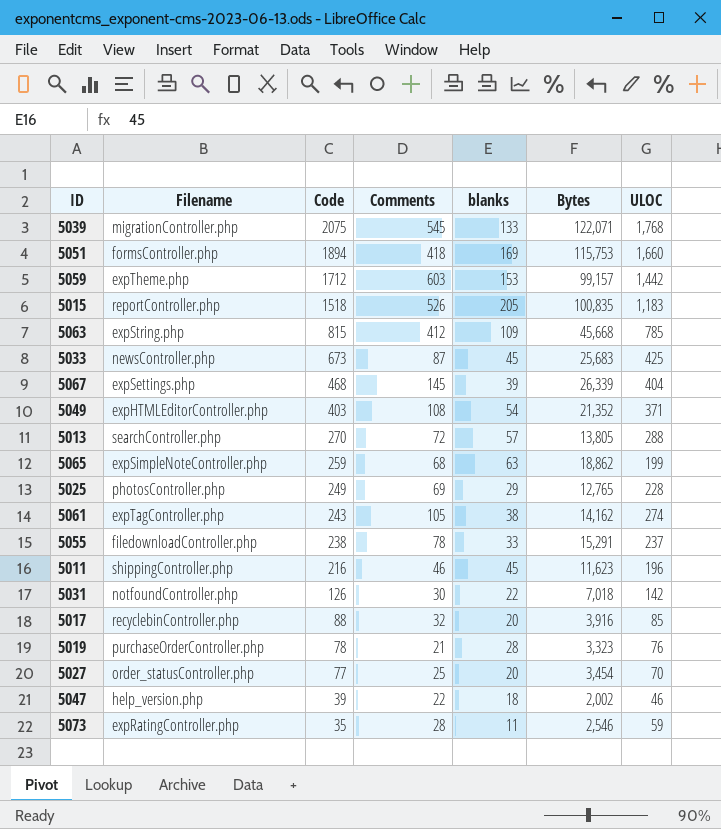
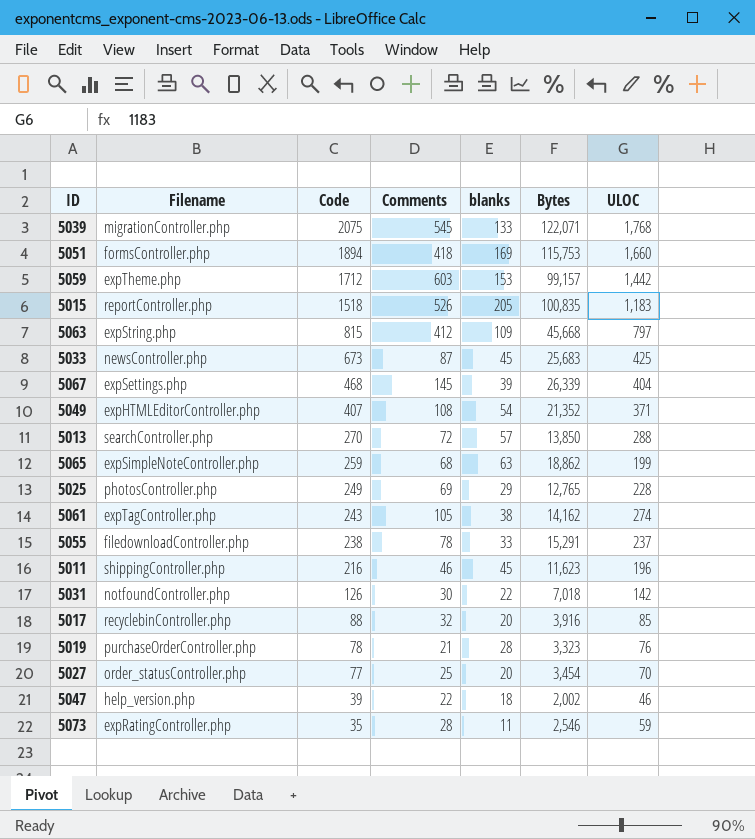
5063 | ULOC: 785 -> 797
5049 | Code: 403 -> 407
5013 | Bytes: 13,805 -> 13,850

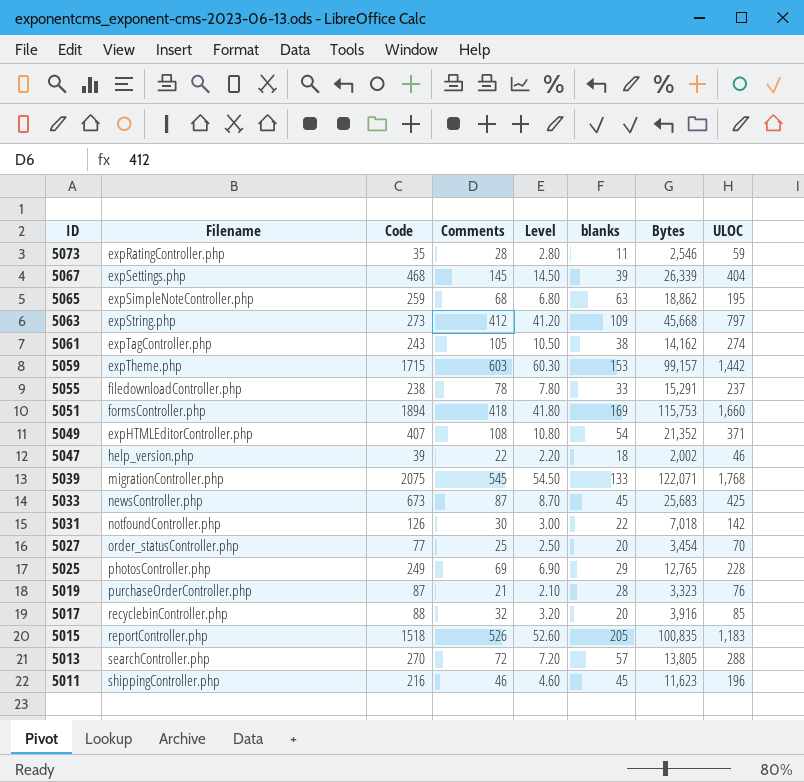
row order: Code descending -> ID descending
column Level | formula: none -> [Comments] * 0.1
5065 | ULOC: 199 -> 195
5063 | Code: 815 -> 273
5059 | Code: 1712 -> 1715
5019 | Code: 78 -> 87
5013 | Bytes: 13,850 -> 13,805

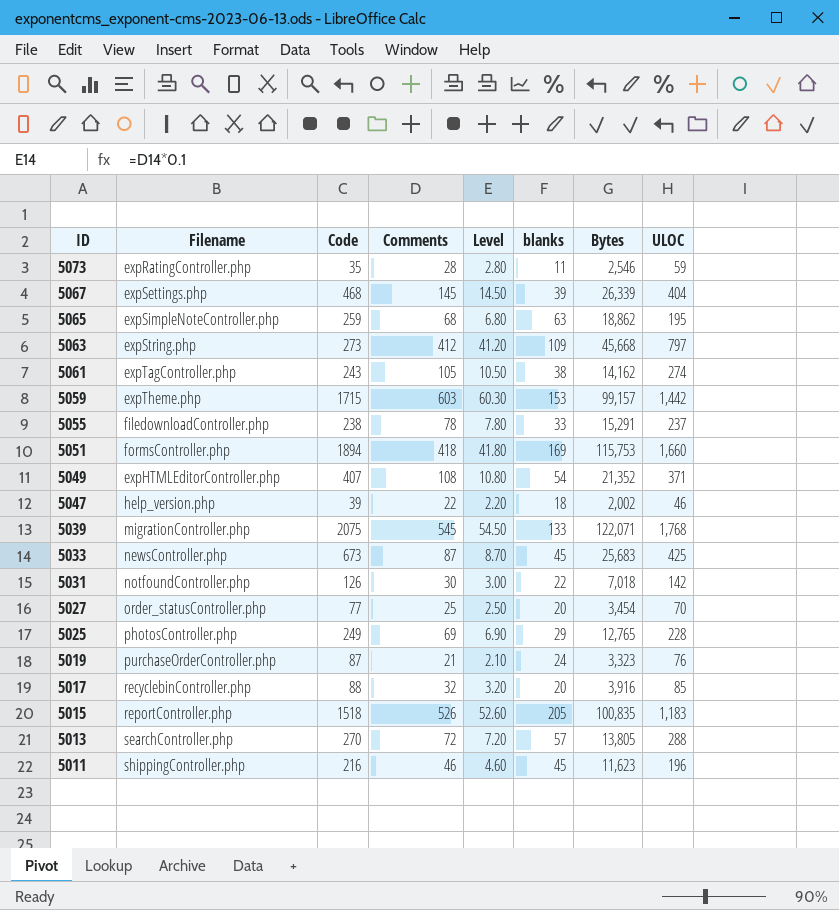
5019 | blanks: 28 -> 24

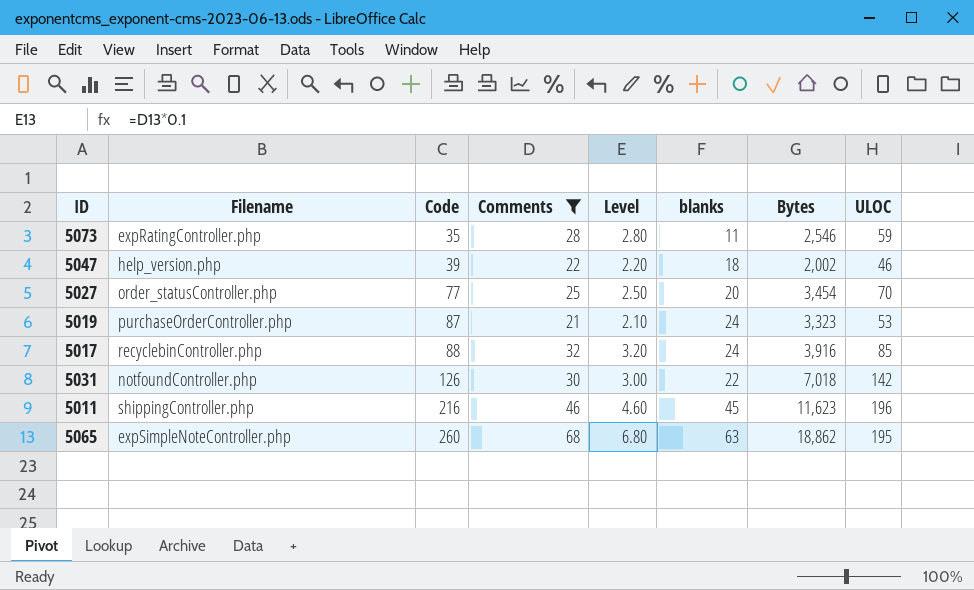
filter: none -> Comments <= 68
row order: ID descending -> Code ascending
5019 | ULOC: 76 -> 53
5017 | blanks: 20 -> 24
5065 | Code: 259 -> 260

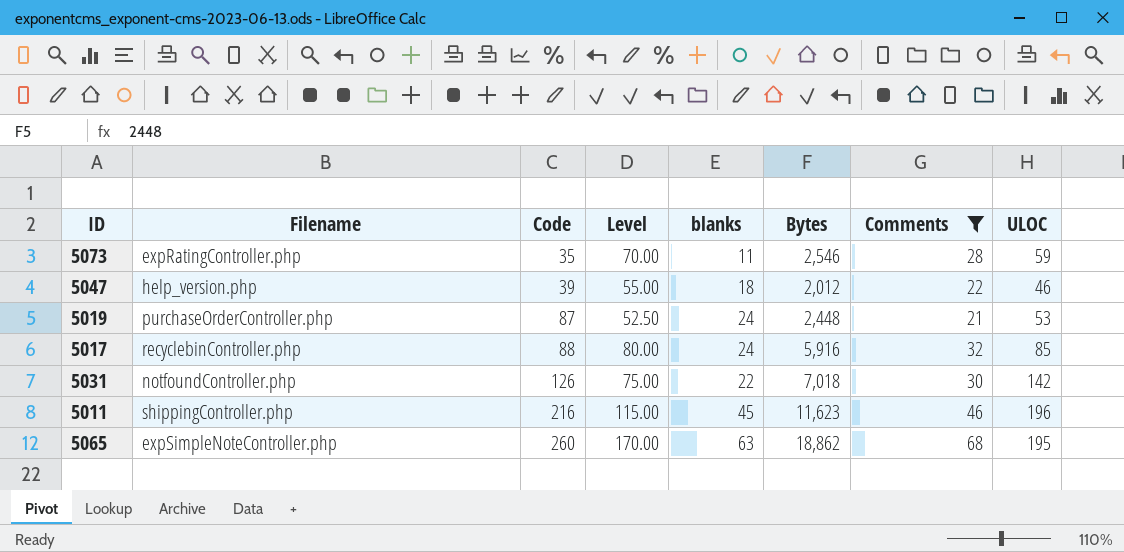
column Level | formula: [Comments] * 0.1 -> [Comments] * 2.5
column Comments | position: 4 -> 7
row 5027: order_statusController.php | 77 | 25 | 2.50 | 20 | 3,454 | 70 -> none
5047 | Bytes: 2,002 -> 2,012
5019 | Bytes: 3,323 -> 2,448
5017 | Bytes: 3,916 -> 5,916

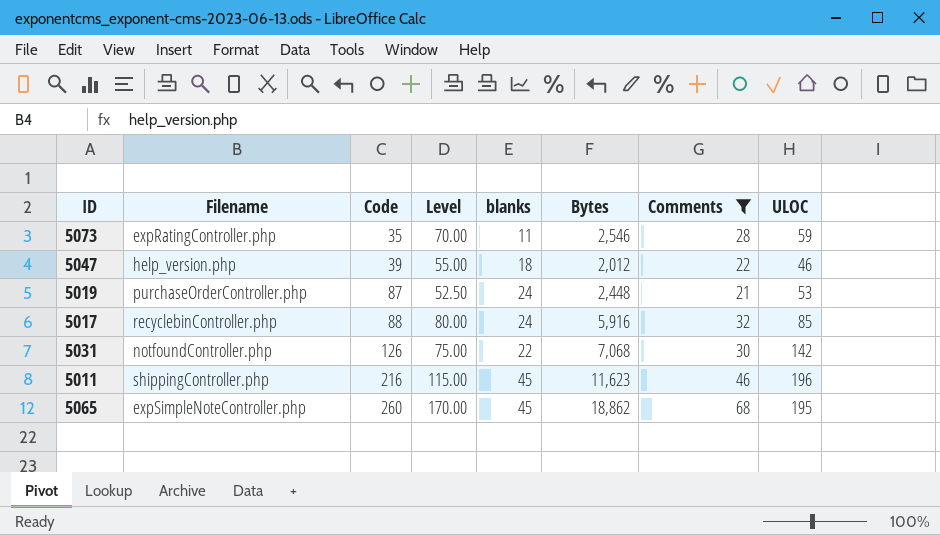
5031 | Bytes: 7,018 -> 7,068
5065 | blanks: 63 -> 45

